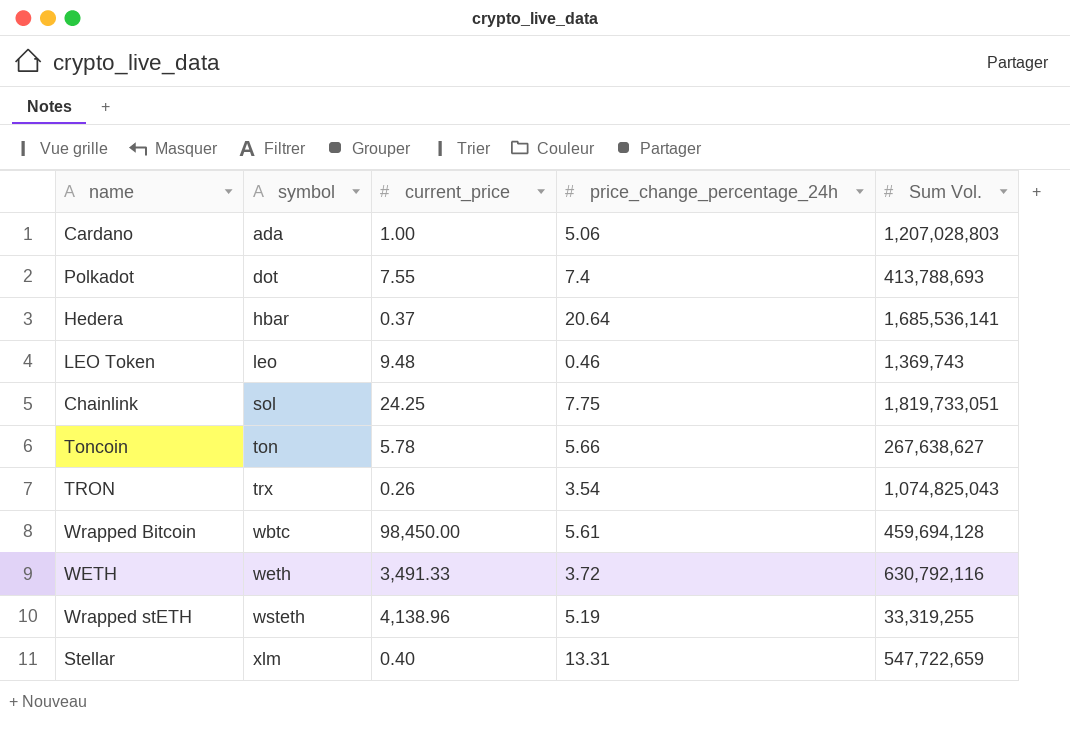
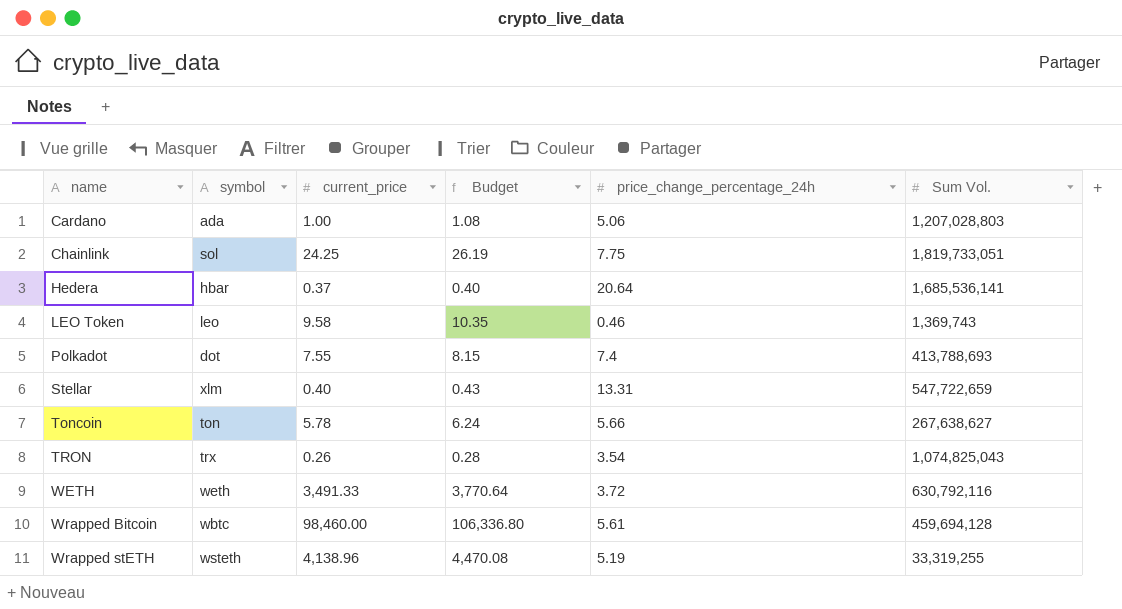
row order: symbol ascending -> name ascending
column Budget | formula: none -> [current_price] * 1.08
LEO Token | current_price: 9.48 -> 9.58
Wrapped Bitcoin | current_price: 98,450.00 -> 98,460.00

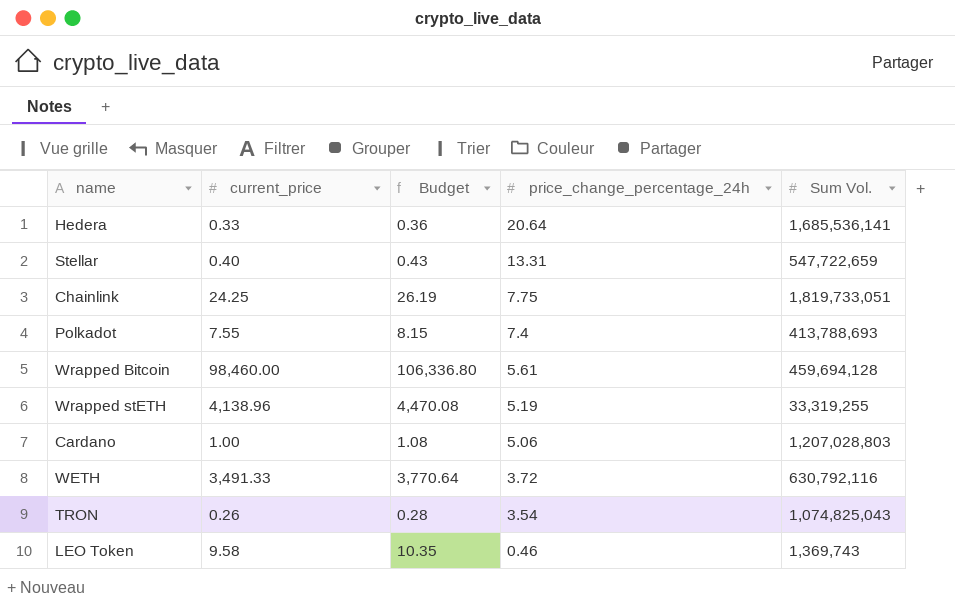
row order: name ascending -> price_change_percentage_24h descending
column symbol | position: 2 -> none
row Toncoin: ton | 5.78 | 6.24 | 5.66 | 267,638,627 -> none
Hedera | current_price: 0.37 -> 0.33
Hedera | Budget: 0.40 -> 0.36

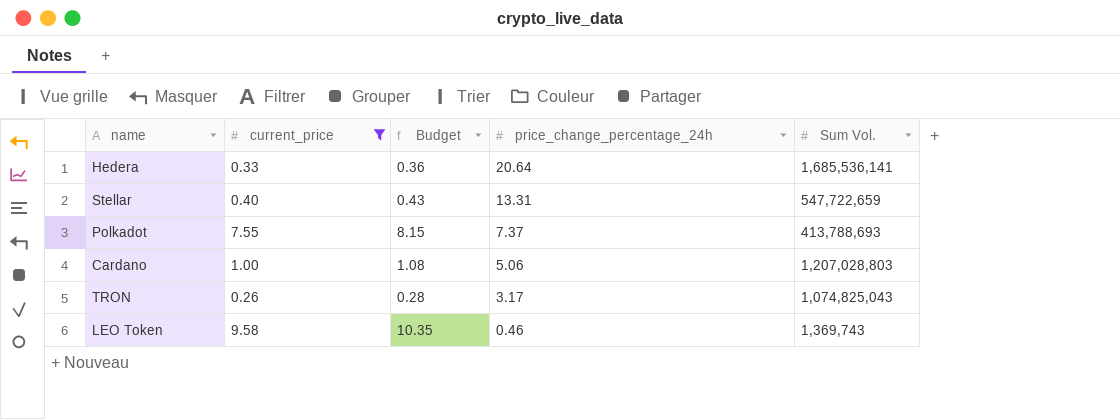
filter: none -> current_price <= 9.58
Polkadot | price_change_percentage_24h: 7.4 -> 7.37
TRON | price_change_percentage_24h: 3.54 -> 3.17

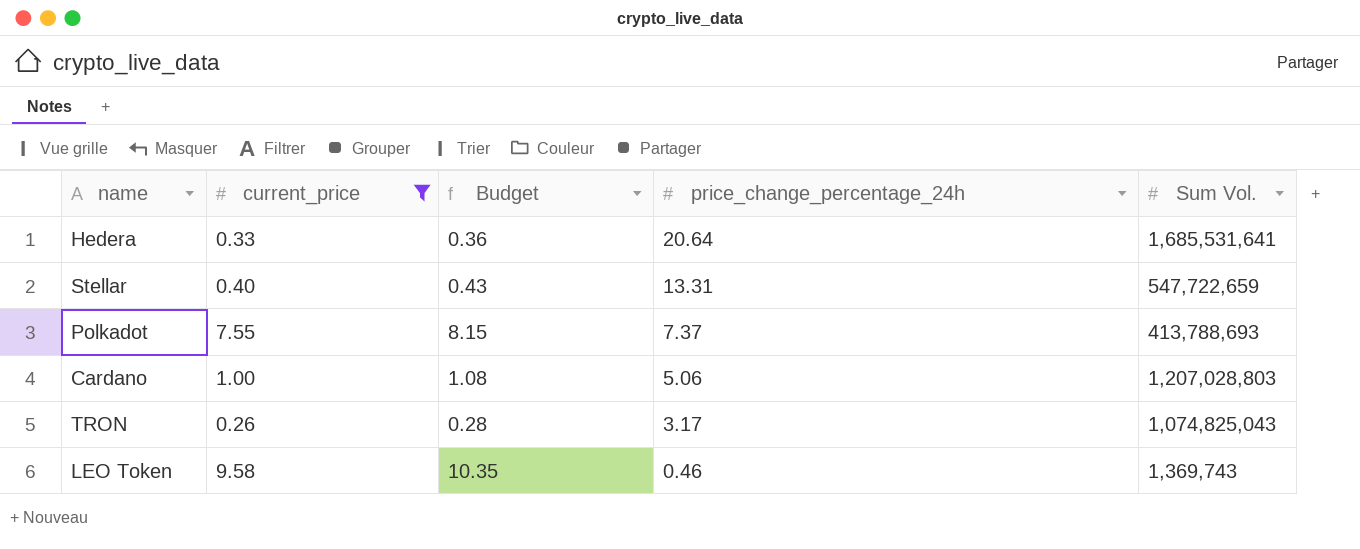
Hedera | Sum Vol.: 1,685,536,141 -> 1,685,531,641

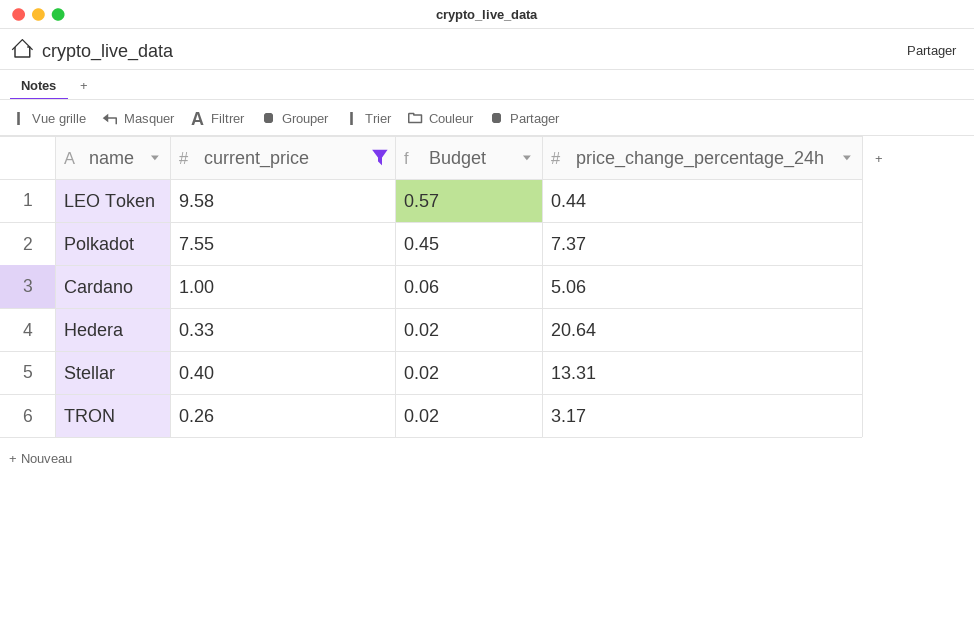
row order: price_change_percentage_24h descending -> Budget descending
column Sum Vol. | position: 5 -> none
column Budget | formula: [current_price] * 1.08 -> [current_price] * 0.06
LEO Token | price_change_percentage_24h: 0.46 -> 0.44

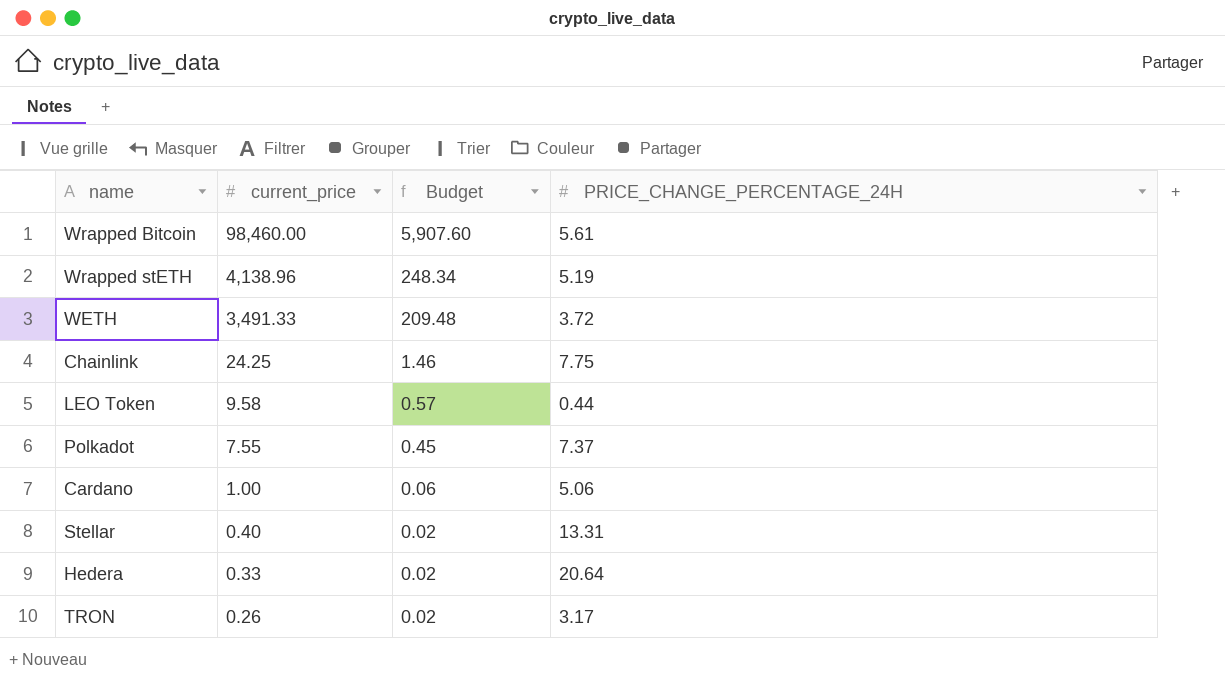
filter: current_price <= 9.58 -> none
row order: Budget descending -> current_price descending
column name: price_change_percentage_24h -> PRICE_CHANGE_PERCENTAGE_24H

